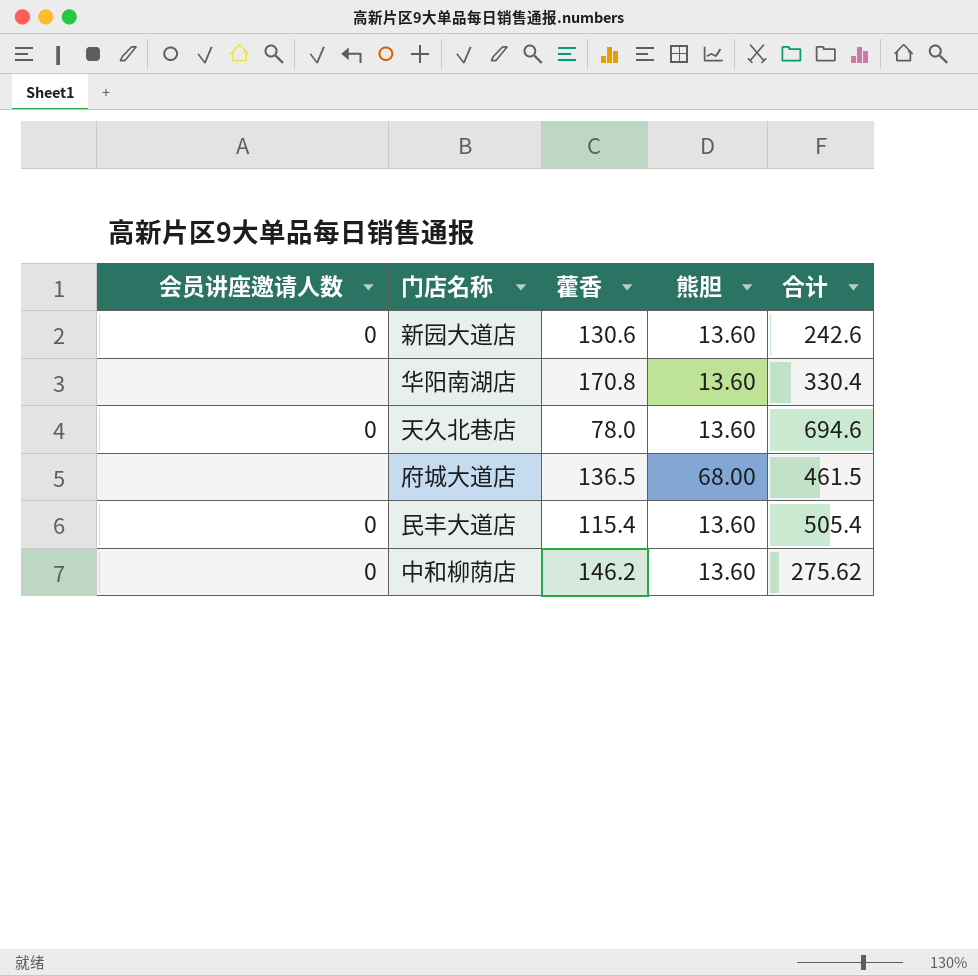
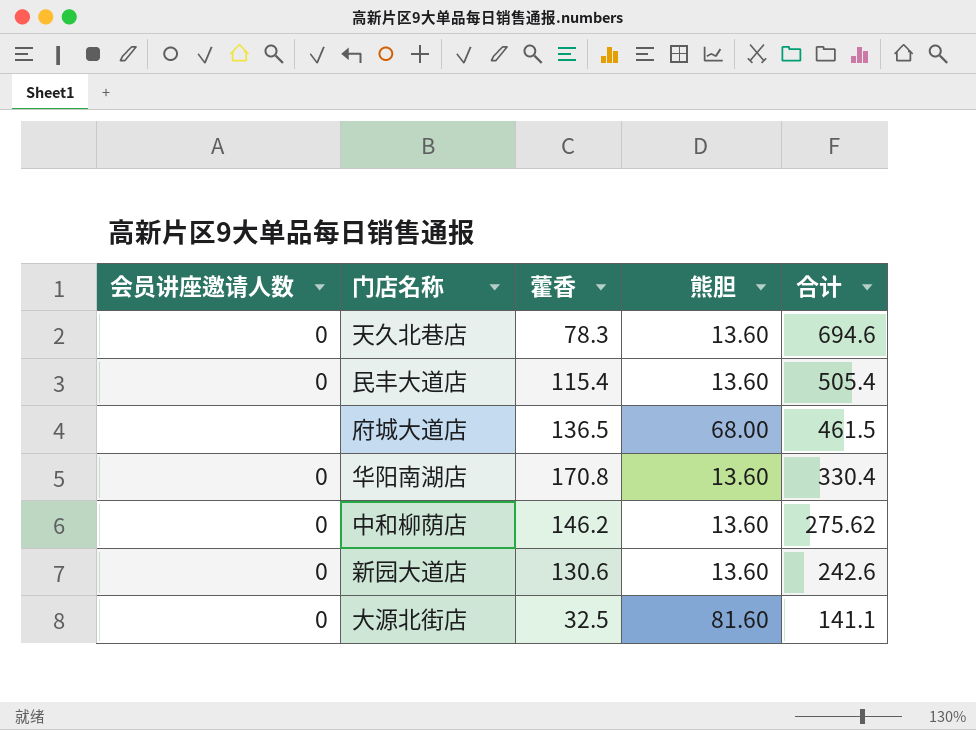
row order: none -> 合计 descending
天久北巷店 | 藿香: 78.0 -> 78.3
华阳南湖店 | 会员讲座邀请人数: none -> 0
row 大源北街店: none -> 0 | 32.5 | 81.60 | 141.1

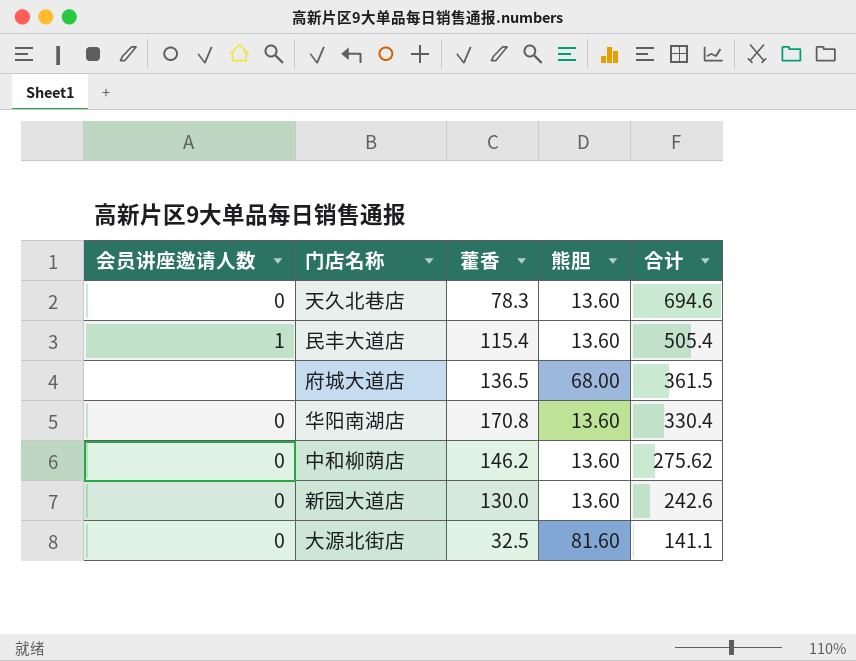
民丰大道店 | 会员讲座邀请人数: 0 -> 1
府城大道店 | 合计: 461.5 -> 361.5
新园大道店 | 藿香: 130.6 -> 130.0

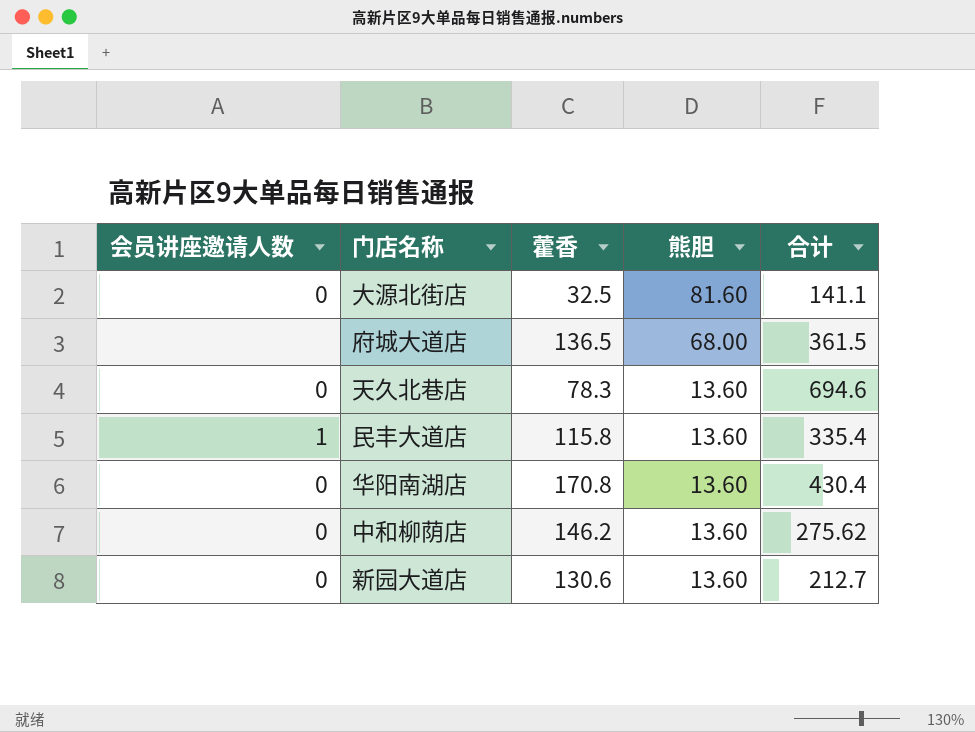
row order: 合计 descending -> 熊胆 descending
民丰大道店 | 藿香: 115.4 -> 115.8
民丰大道店 | 合计: 505.4 -> 335.4
华阳南湖店 | 合计: 330.4 -> 430.4
新园大道店 | 藿香: 130.0 -> 130.6
新园大道店 | 合计: 242.6 -> 212.7

